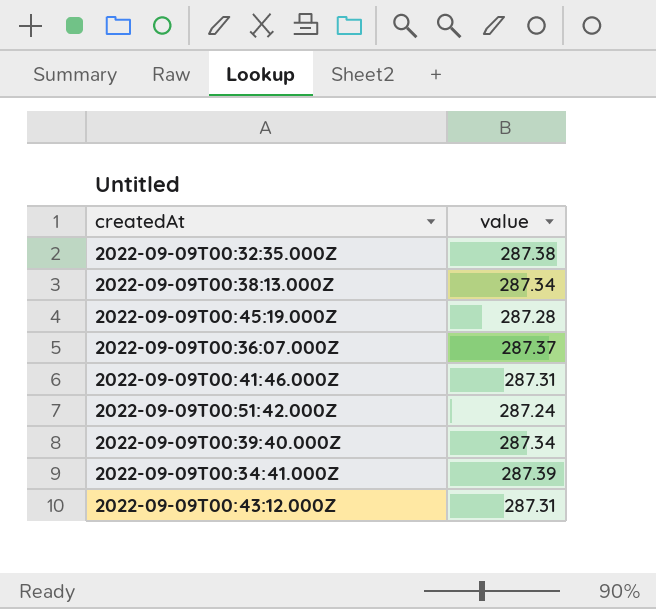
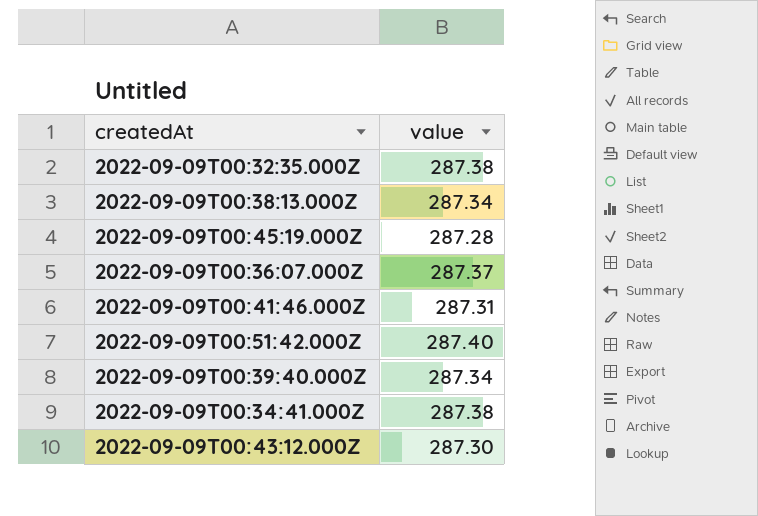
2022-09-09T00:51:42.000Z | value: 287.24 -> 287.40
2022-09-09T00:34:41.000Z | value: 287.39 -> 287.38
2022-09-09T00:43:12.000Z | value: 287.31 -> 287.30

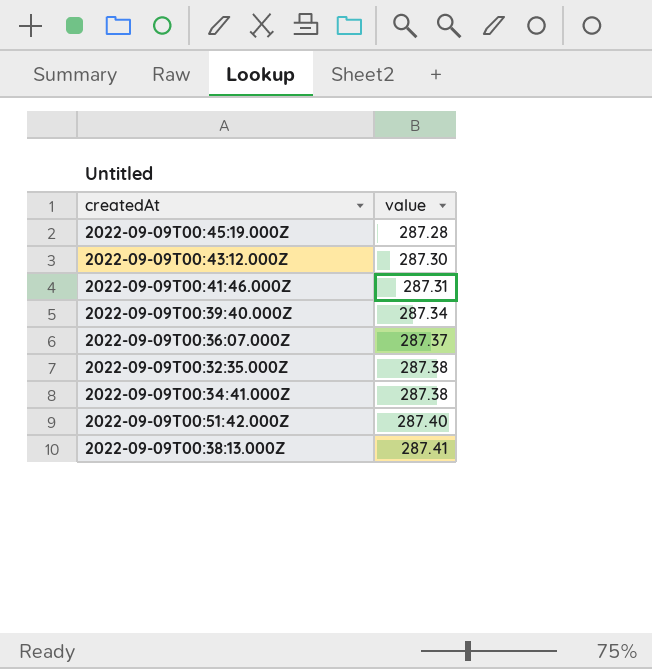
row order: none -> value ascending
2022-09-09T00:38:13.000Z | value: 287.34 -> 287.41

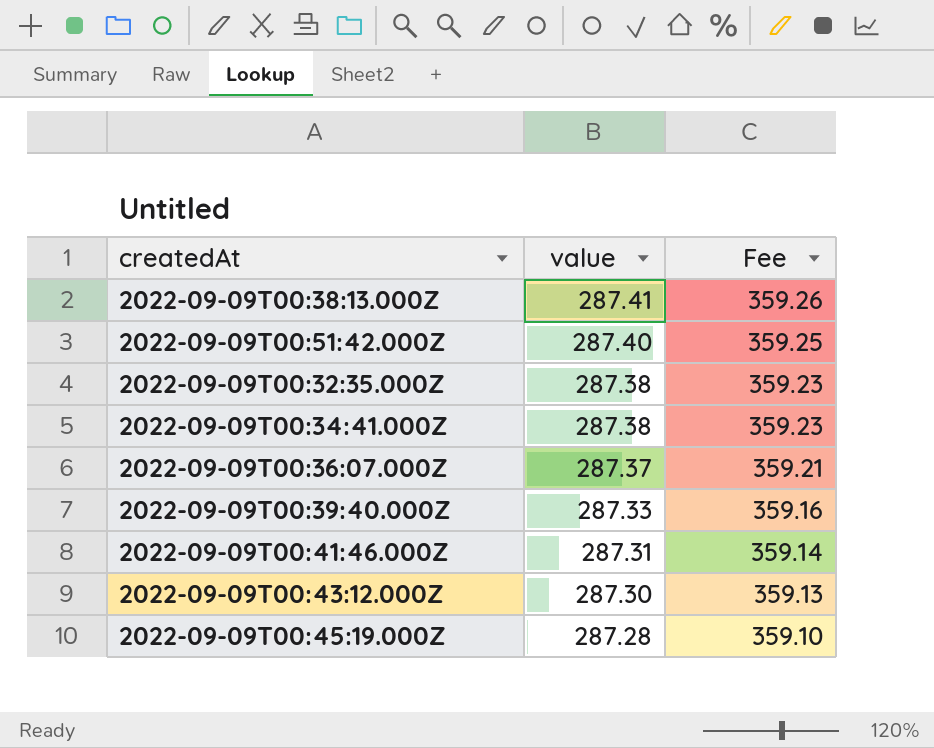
row order: value ascending -> value descending
column Fee | formula: none -> [value] * 1.25
2022-09-09T00:39:40.000Z | value: 287.34 -> 287.33

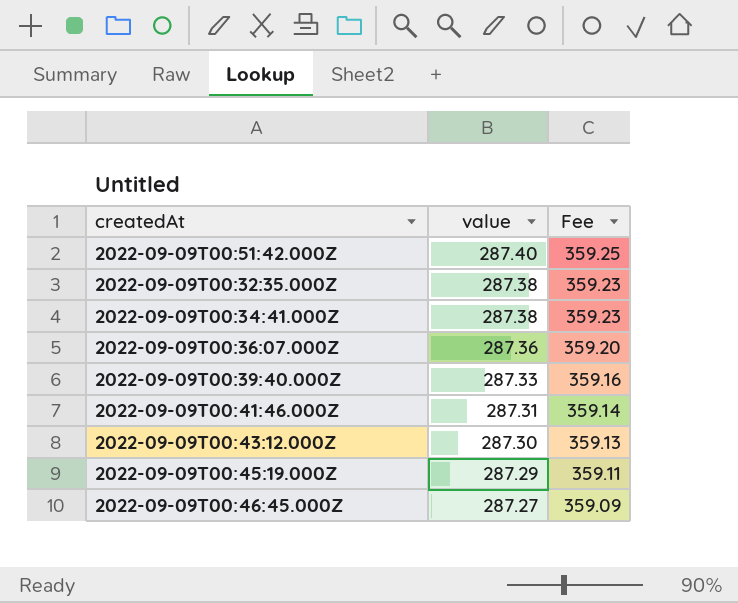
row 2022-09-09T00:38:13.000Z: 287.41 | 359.26 -> none
2022-09-09T00:36:07.000Z | value: 287.37 -> 287.36
2022-09-09T00:36:07.000Z | Fee: 359.21 -> 359.20
2022-09-09T00:45:19.000Z | value: 287.28 -> 287.29
2022-09-09T00:45:19.000Z | Fee: 359.10 -> 359.11
row 2022-09-09T00:46:45.000Z: none -> 287.27 | 359.09

